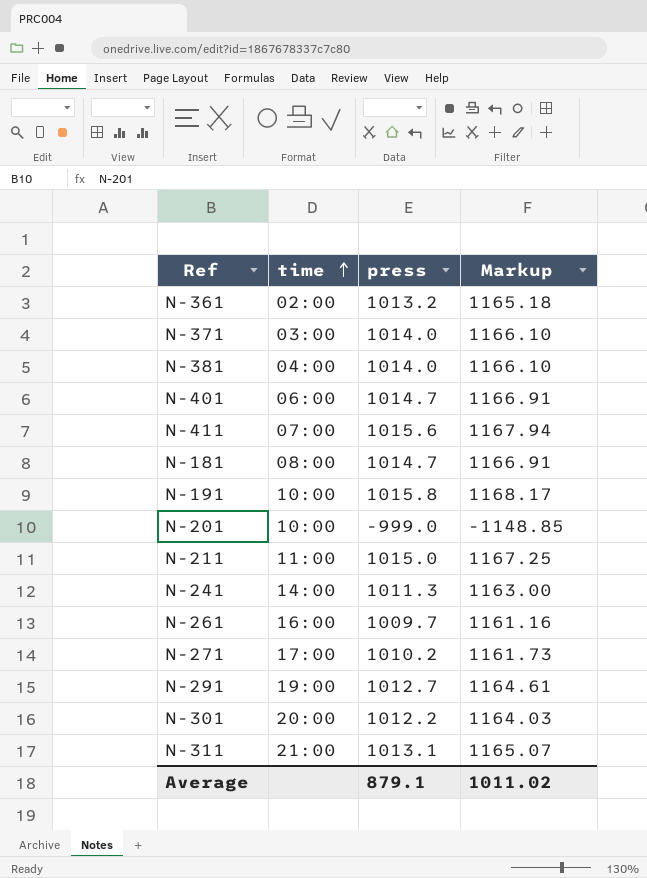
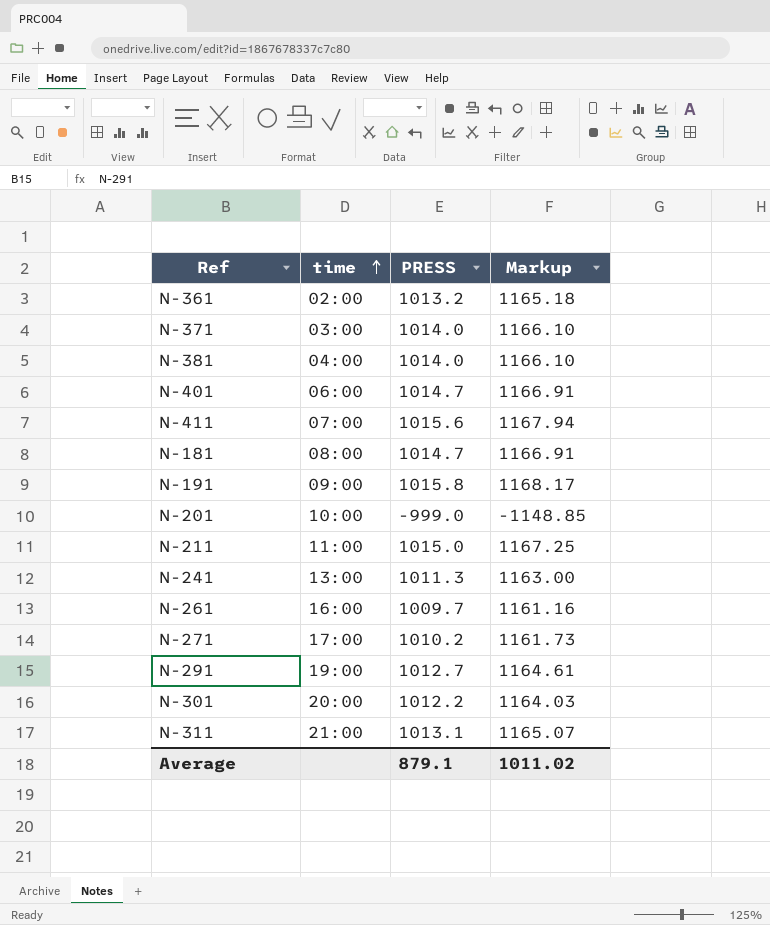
column name: press -> PRESS
N-191 | time: 10:00 -> 09:00
N-241 | time: 14:00 -> 13:00

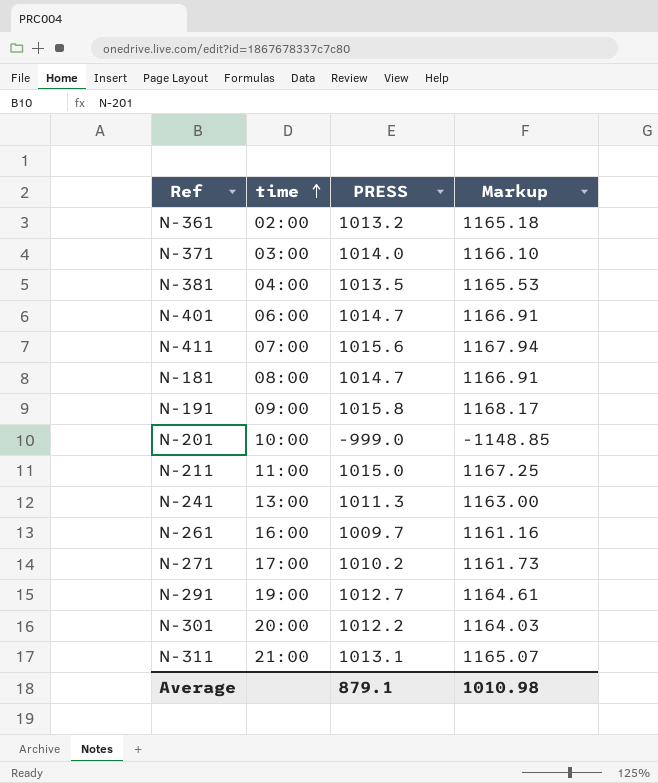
N-381 | PRESS: 1014.0 -> 1013.5
N-381 | Markup: 1166.10 -> 1165.53
Average | Markup: 1011.02 -> 1010.98

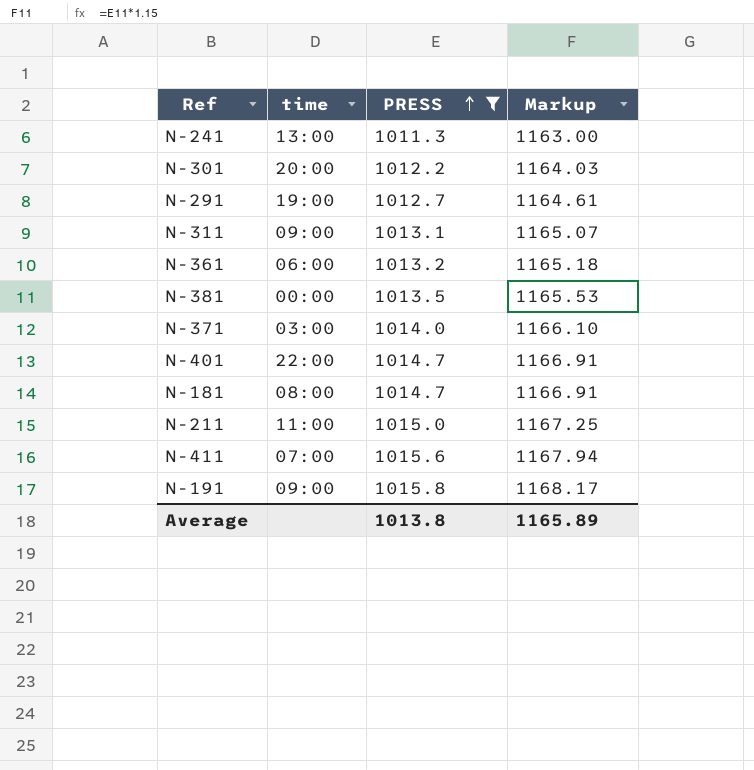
filter: none -> PRESS >= 1011.3
row order: time ascending -> PRESS ascending
N-311 | time: 21:00 -> 09:00
N-361 | time: 02:00 -> 06:00
N-381 | time: 04:00 -> 00:00
N-401 | time: 06:00 -> 22:00
Average | PRESS: 879.1 -> 1013.8
Average | Markup: 1010.98 -> 1165.89

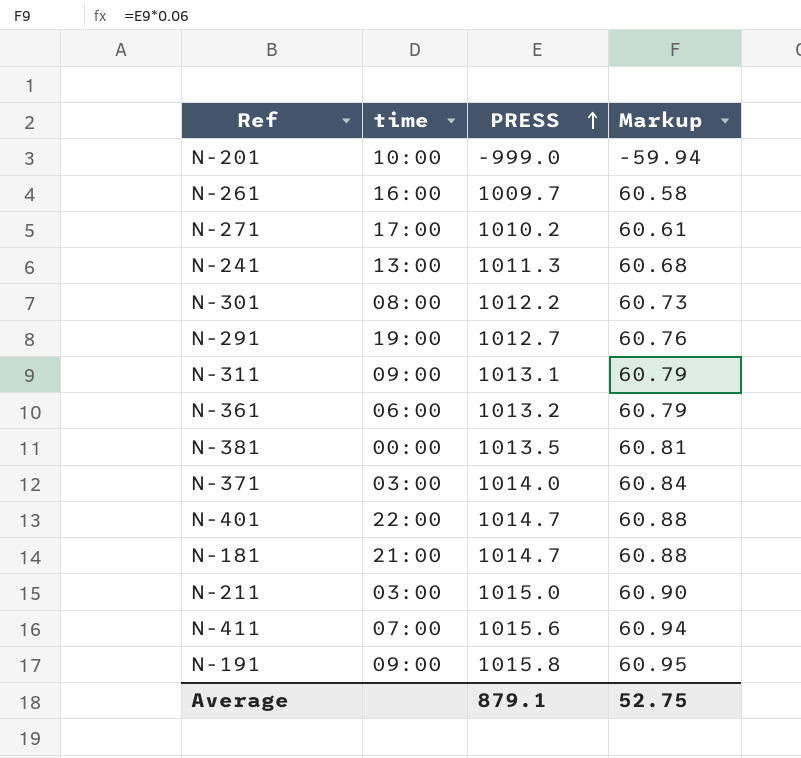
filter: PRESS >= 1011.3 -> none
column Markup | formula: [PRESS] * 1.15 -> [PRESS] * 0.06
N-301 | time: 20:00 -> 08:00
N-181 | time: 08:00 -> 21:00
N-211 | time: 11:00 -> 03:00
Average | PRESS: 1013.8 -> 879.1
Average | Markup: 1165.89 -> 52.75

